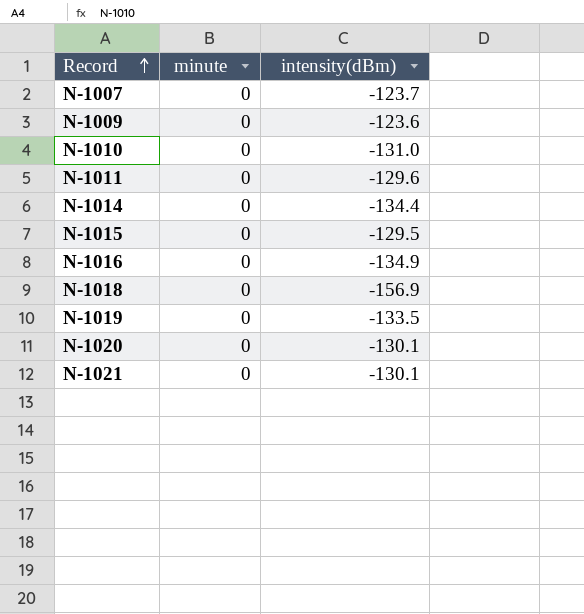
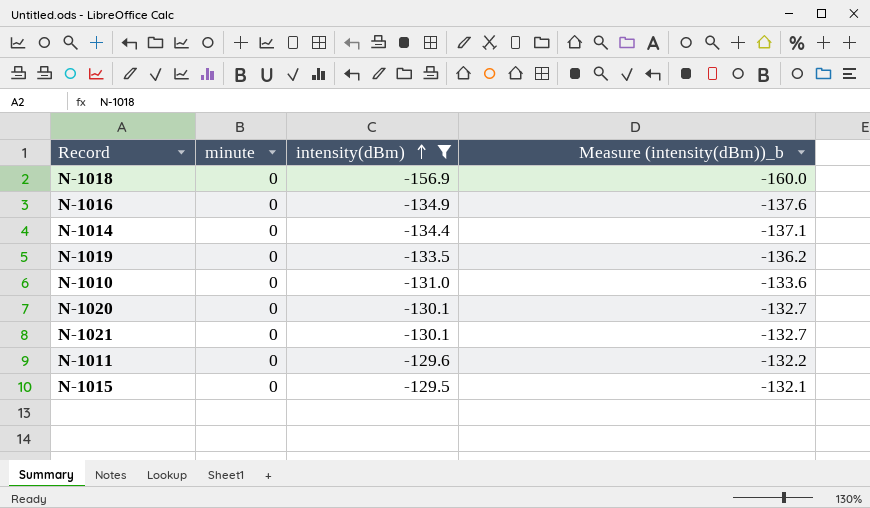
filter: none -> intensity(dBm) <= -129.5
row order: Record ascending -> intensity(dBm) ascending
column Measure (intensity(dBm))_b | formula: none -> [intensity(dBm)] * 1.02

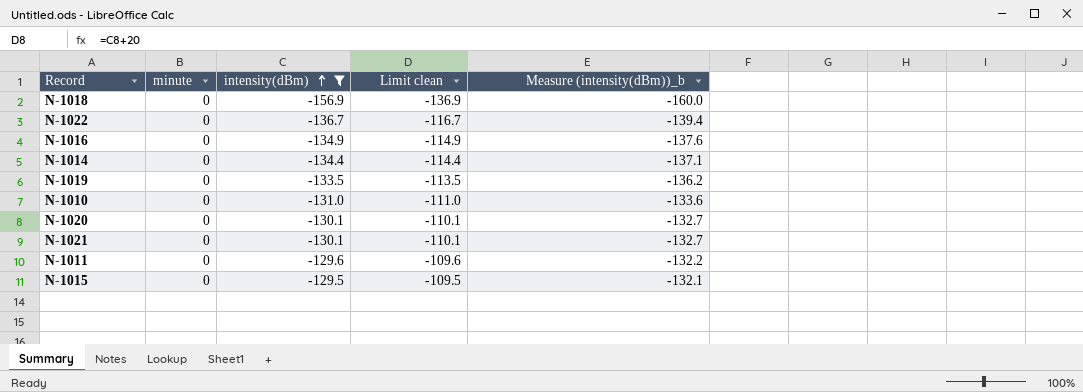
column Limit clean | formula: none -> [intensity(dBm)] + 20
row N-1022: none -> 0 | -136.7 | -116.7 | -139.4

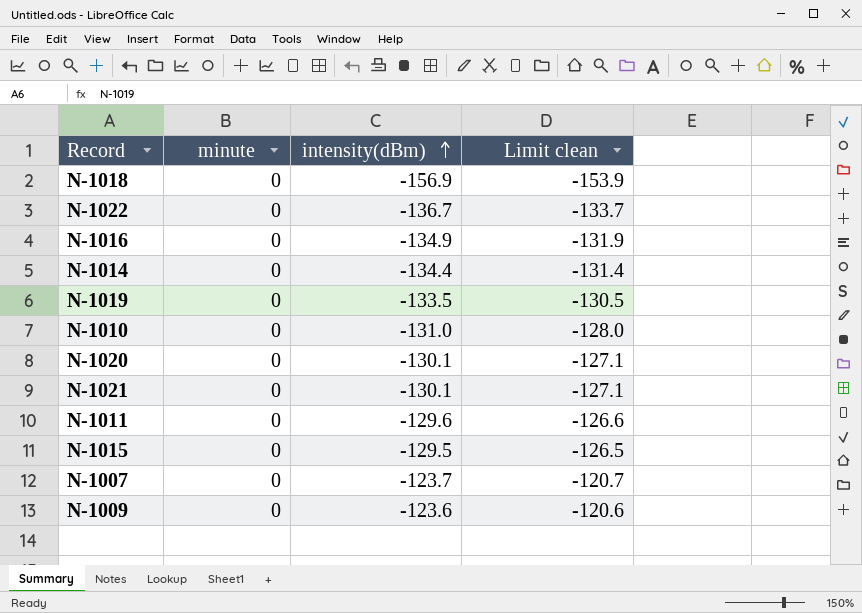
filter: intensity(dBm) <= -129.5 -> none
column Measure (intensity(dBm))_b | formula: [intensity(dBm)] * 1.02 -> none
column Limit clean | formula: [intensity(dBm)] + 20 -> [intensity(dBm)] + 3

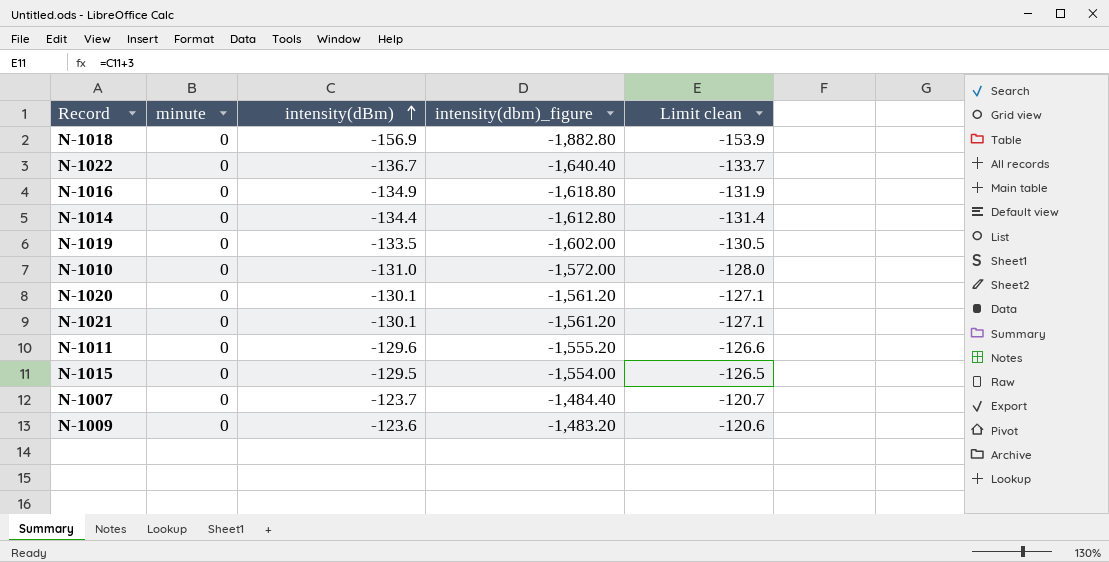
column intensity(dbm)_figure | formula: none -> [intensity(dBm)] * 12

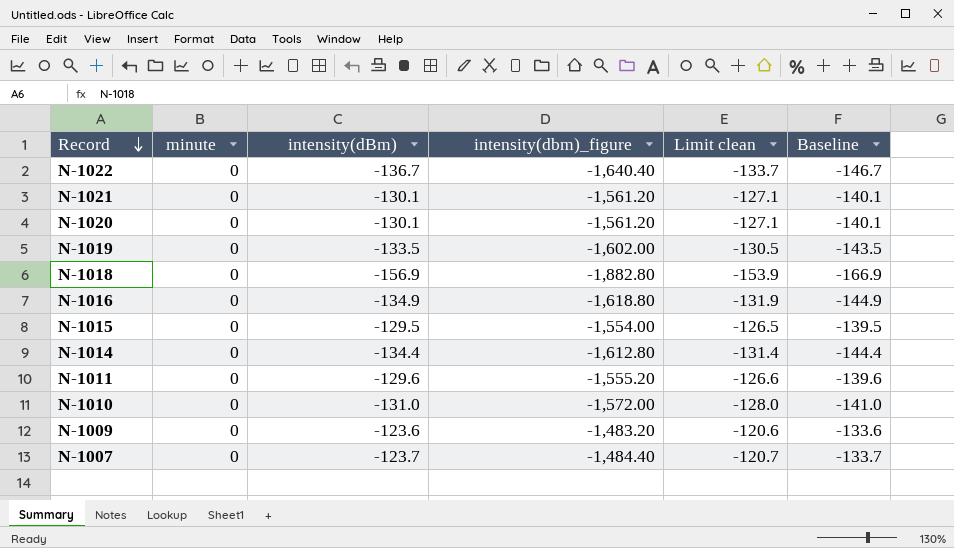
row order: intensity(dBm) ascending -> Record descending
column Baseline | formula: none -> [intensity(dBm)] - 10

